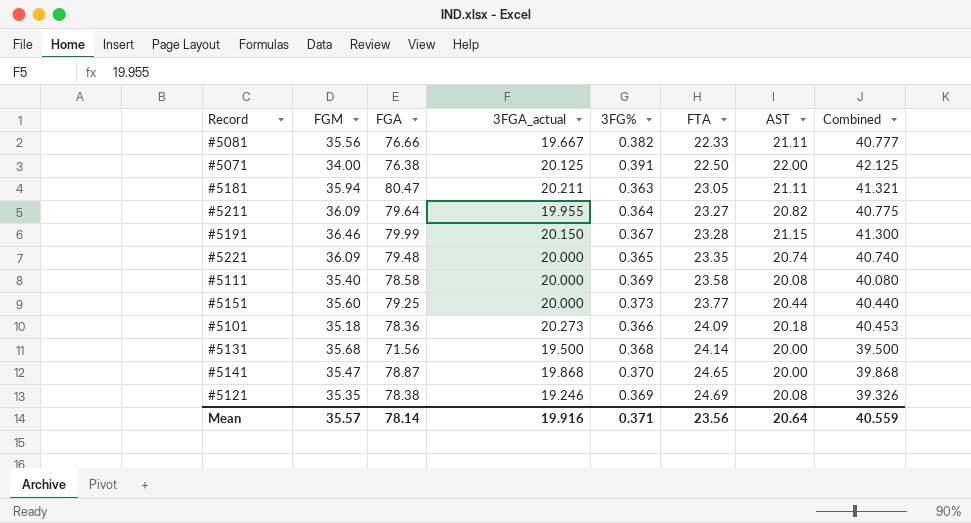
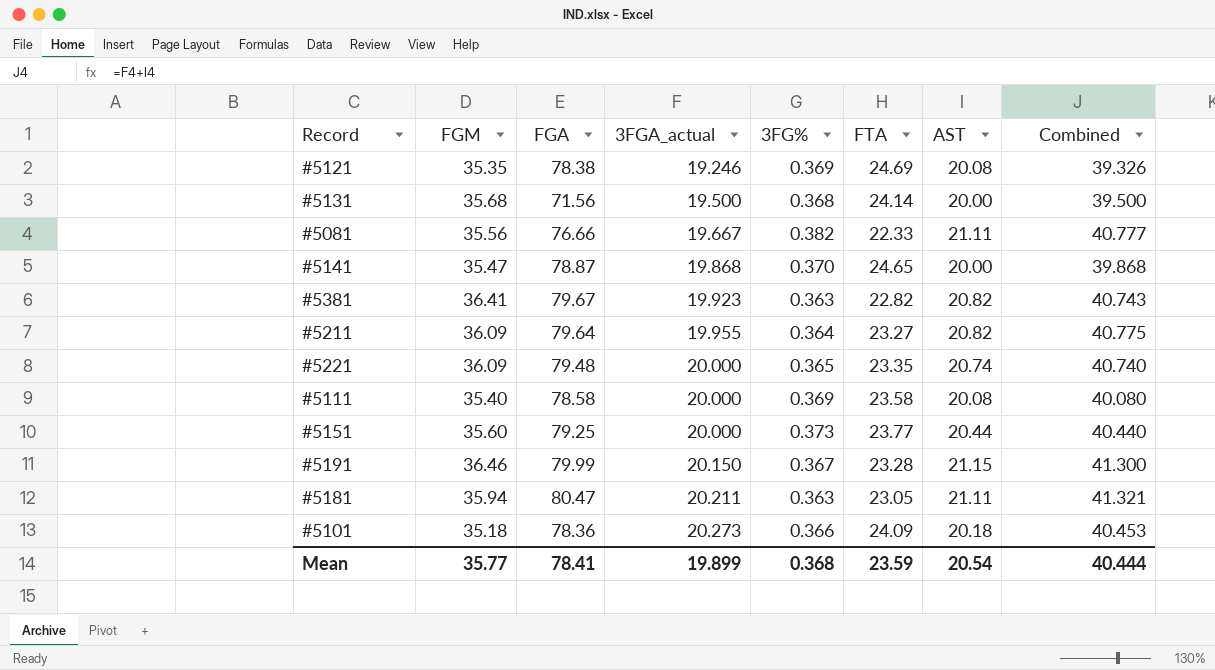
row order: FTA ascending -> 3FGA_actual ascending
row #5071: 34.00 | 76.38 | 20.125 | 0.391 | 22.50 | 22.00 | 42.125 -> none
row #5381: none -> 36.41 | 79.67 | 19.923 | 0.363 | 22.82 | 20.82 | 40.743
Mean | FGM: 35.57 -> 35.77
Mean | FGA: 78.14 -> 78.41
Mean | 3FGA_actual: 19.916 -> 19.899
Mean | 3FG%: 0.371 -> 0.368
Mean | FTA: 23.56 -> 23.59
Mean | AST: 20.64 -> 20.54
Mean | Combined: 40.559 -> 40.444

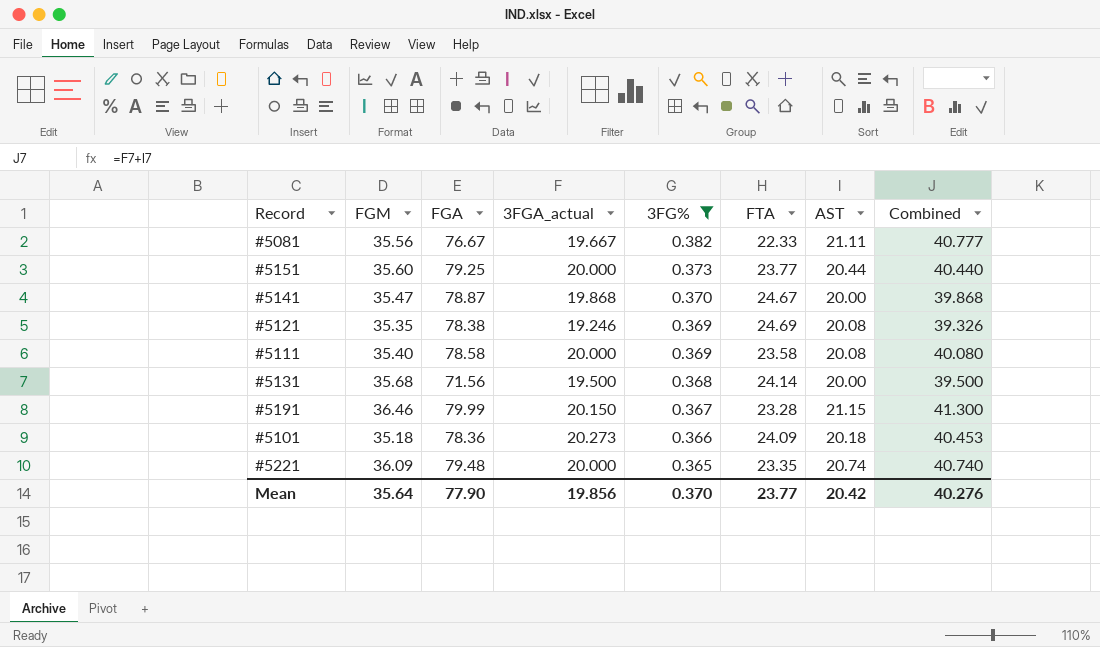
filter: none -> 3FG% >= 0.365
row order: 3FGA_actual ascending -> 3FG% descending
#5081 | FGA: 76.66 -> 76.67
#5141 | FTA: 24.65 -> 24.67
Mean | FGM: 35.77 -> 35.64
Mean | FGA: 78.41 -> 77.90
Mean | 3FGA_actual: 19.899 -> 19.856
Mean | 3FG%: 0.368 -> 0.370
Mean | FTA: 23.59 -> 23.77
Mean | AST: 20.54 -> 20.42
Mean | Combined: 40.444 -> 40.276

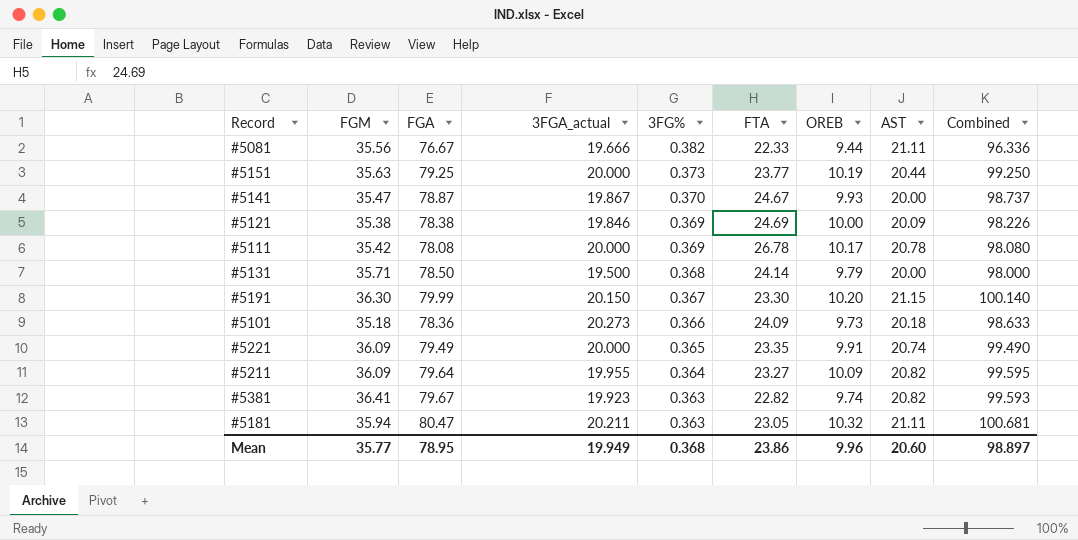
filter: 3FG% >= 0.365 -> none
column OREB | position: none -> 7
column Combined | formula: [3FGA_actual] + [AST] -> [FGA] + [3FGA_actual]
#5081 | 3FGA_actual: 19.667 -> 19.666
#5151 | FGM: 35.60 -> 35.63
#5141 | 3FGA_actual: 19.868 -> 19.867
#5121 | FGM: 35.35 -> 35.38
#5121 | 3FGA_actual: 19.246 -> 19.846
#5121 | AST: 20.08 -> 20.09
#5111 | FGM: 35.40 -> 35.42
#5111 | FGA: 78.58 -> 78.08
#5111 | FTA: 23.58 -> 26.78
#5111 | AST: 20.08 -> 20.78
#5131 | FGM: 35.68 -> 35.71
#5131 | FGA: 71.56 -> 78.50
#5191 | FGM: 36.46 -> 36.30
#5191 | FTA: 23.28 -> 23.30
#5221 | FGA: 79.48 -> 79.49
Mean | FGM: 35.64 -> 35.77
Mean | FGA: 77.90 -> 78.95
Mean | 3FGA_actual: 19.856 -> 19.949
Mean | 3FG%: 0.370 -> 0.368
Mean | FTA: 23.77 -> 23.86
Mean | AST: 20.42 -> 20.60
Mean | Combined: 40.276 -> 98.897

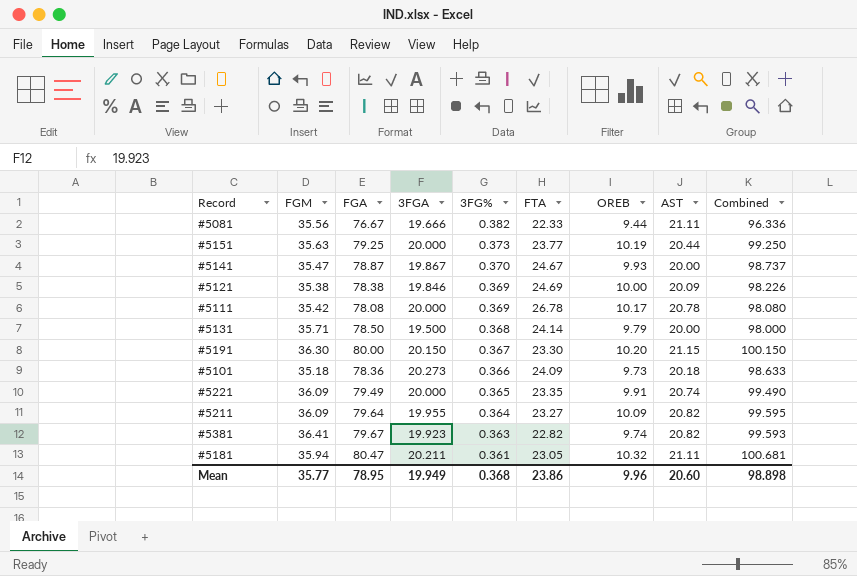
column name: 3FGA_actual -> 3FGA
#5191 | FGA: 79.99 -> 80.00
#5191 | Combined: 100.140 -> 100.150
#5181 | 3FG%: 0.363 -> 0.361
Mean | Combined: 98.897 -> 98.898

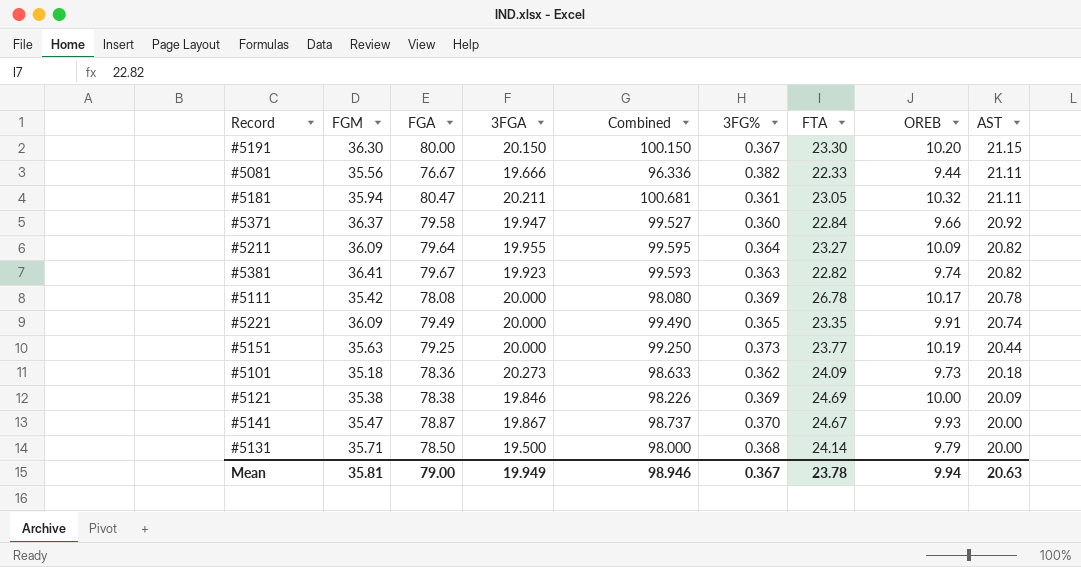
row order: 3FG% descending -> AST descending
column Combined | position: 9 -> 5
row #5371: none -> 36.37 | 79.58 | 19.947 | 99.527 | 0.360 | 22.84 | 9.66 | 20.92
#5101 | 3FG%: 0.366 -> 0.362
Mean | FGM: 35.77 -> 35.81
Mean | FGA: 78.95 -> 79.00
Mean | Combined: 98.898 -> 98.946
Mean | 3FG%: 0.368 -> 0.367
Mean | FTA: 23.86 -> 23.78
Mean | OREB: 9.96 -> 9.94
Mean | AST: 20.60 -> 20.63

